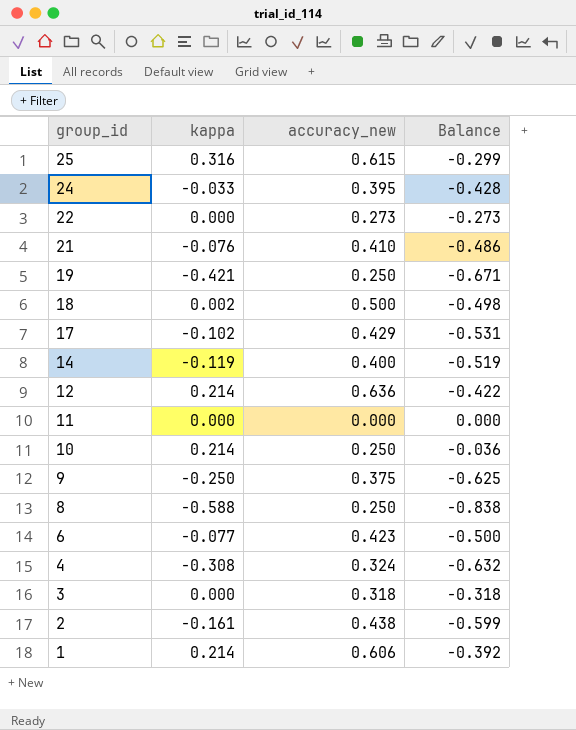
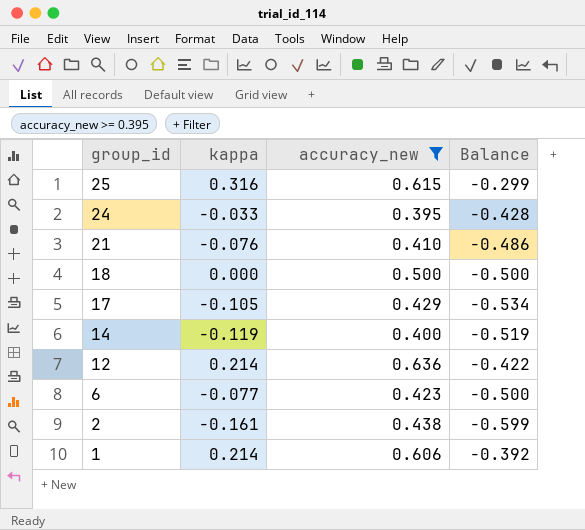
filter: none -> accuracy_new >= 0.395
18 | kappa: 0.002 -> 0.000
18 | Balance: -0.498 -> -0.500
17 | kappa: -0.102 -> -0.105
17 | Balance: -0.531 -> -0.534

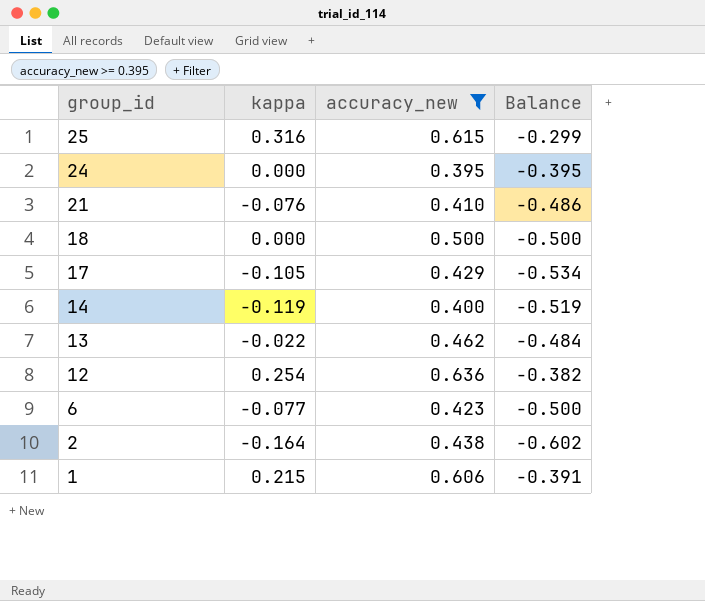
24 | kappa: -0.033 -> 0.000
24 | Balance: -0.428 -> -0.395
row 13: none -> -0.022 | 0.462 | -0.484
12 | kappa: 0.214 -> 0.254
12 | Balance: -0.422 -> -0.382
2 | kappa: -0.161 -> -0.164
2 | Balance: -0.599 -> -0.602
1 | kappa: 0.214 -> 0.215
1 | Balance: -0.392 -> -0.391

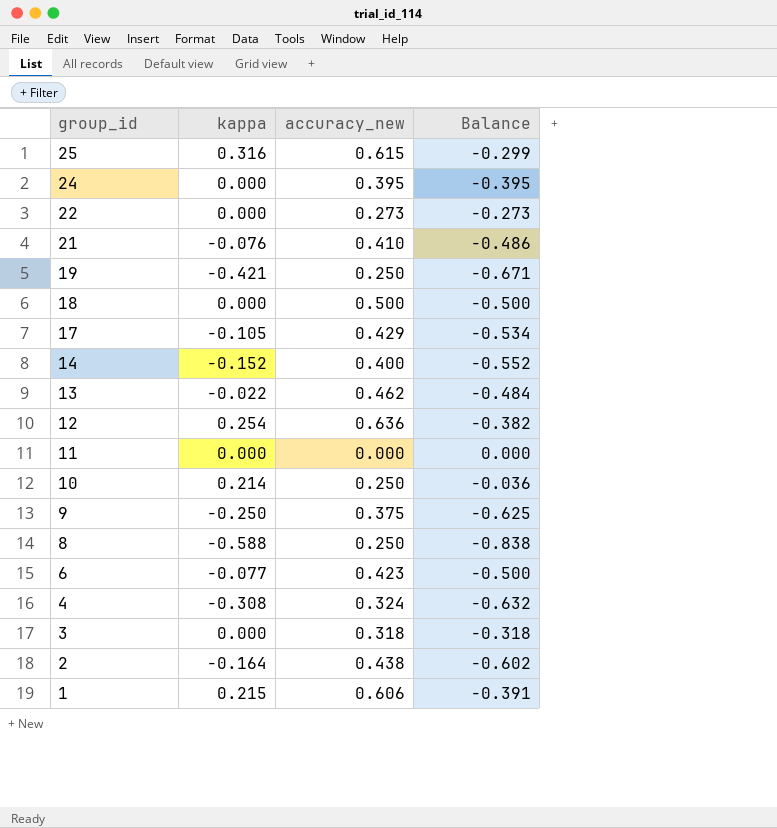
filter: accuracy_new >= 0.395 -> none
14 | kappa: -0.119 -> -0.152
14 | Balance: -0.519 -> -0.552

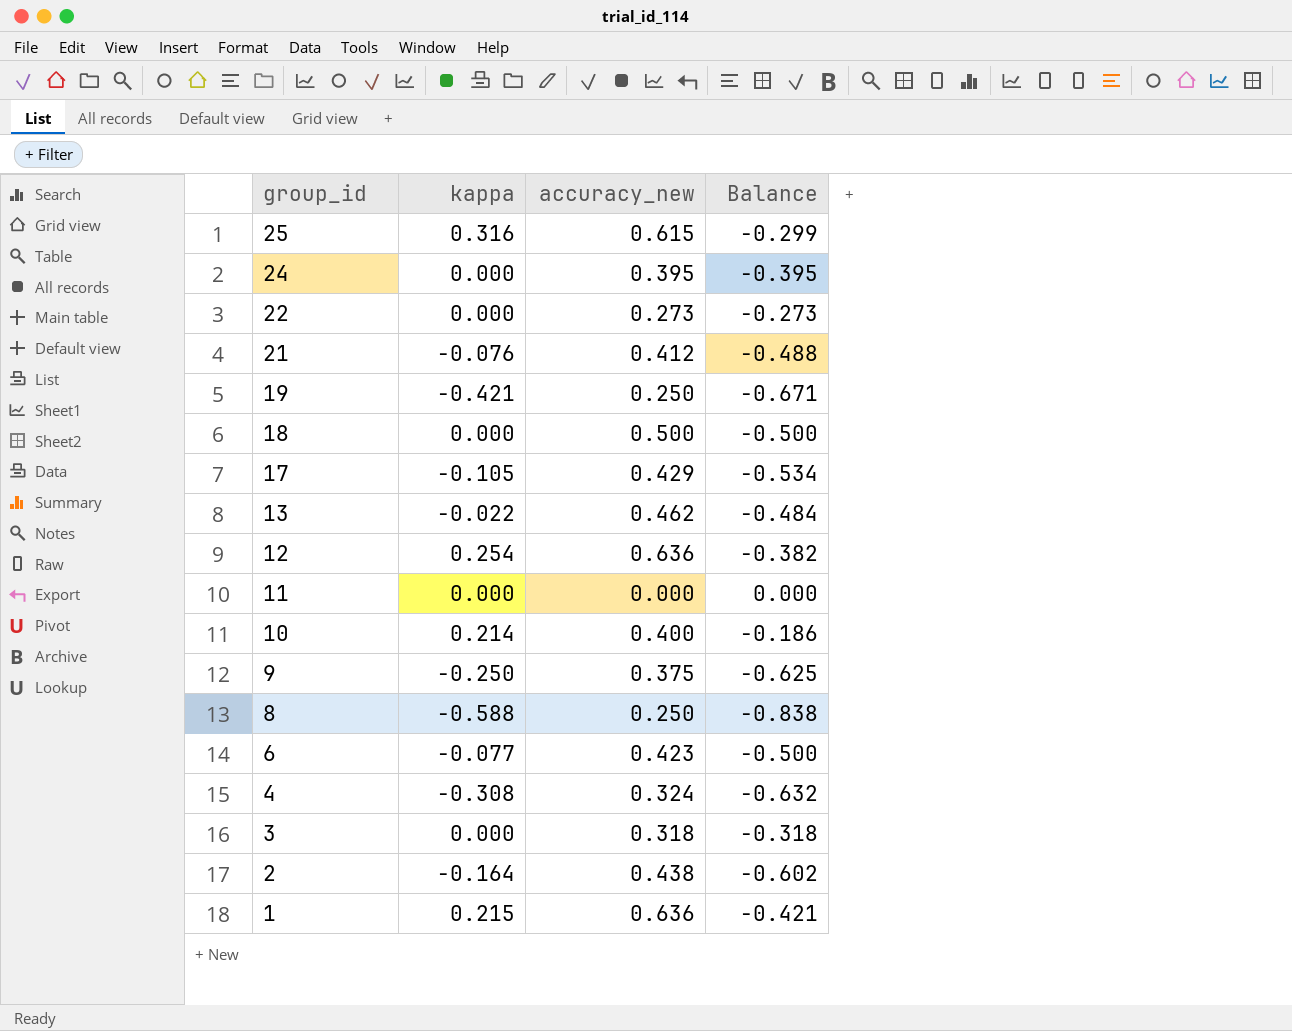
row 14: -0.152 | 0.400 | -0.552 -> none
21 | accuracy_new: 0.410 -> 0.412
21 | Balance: -0.486 -> -0.488
10 | accuracy_new: 0.250 -> 0.400
10 | Balance: -0.036 -> -0.186
1 | accuracy_new: 0.606 -> 0.636
1 | Balance: -0.391 -> -0.421

